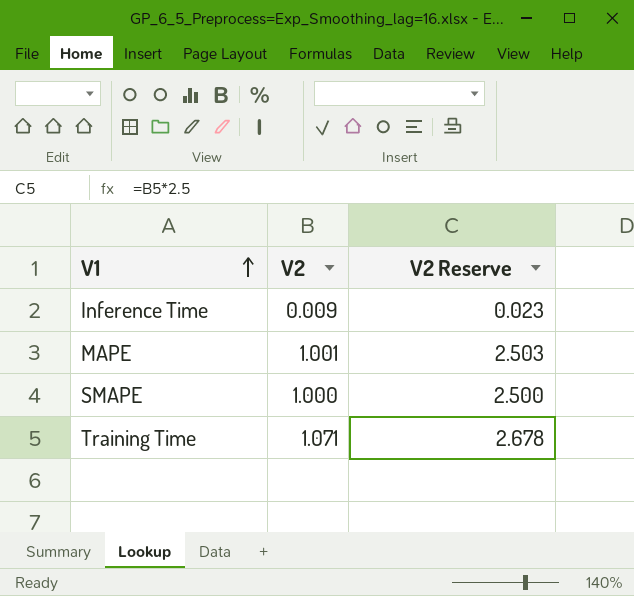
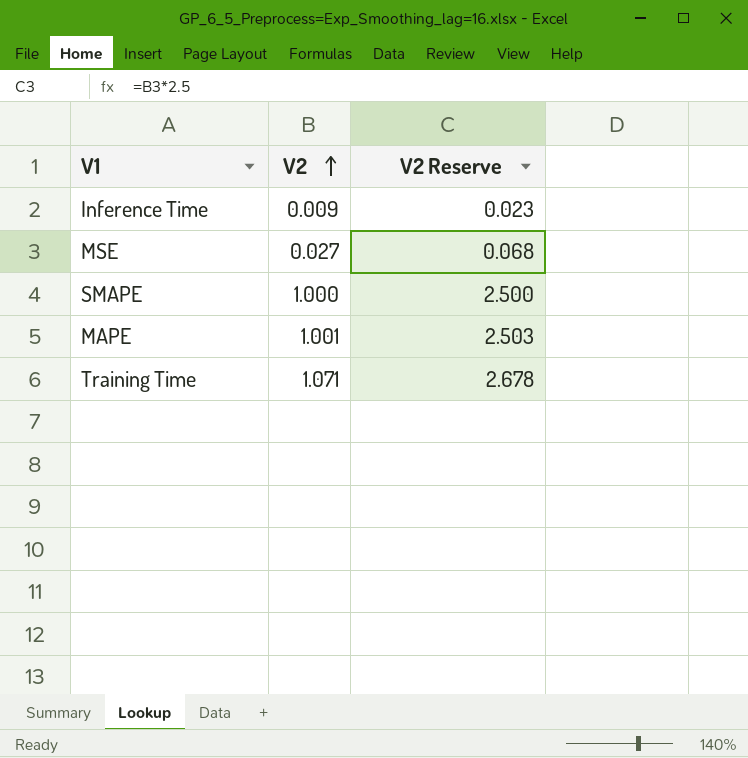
row order: V1 ascending -> V2 ascending
row MSE: none -> 0.027 | 0.068

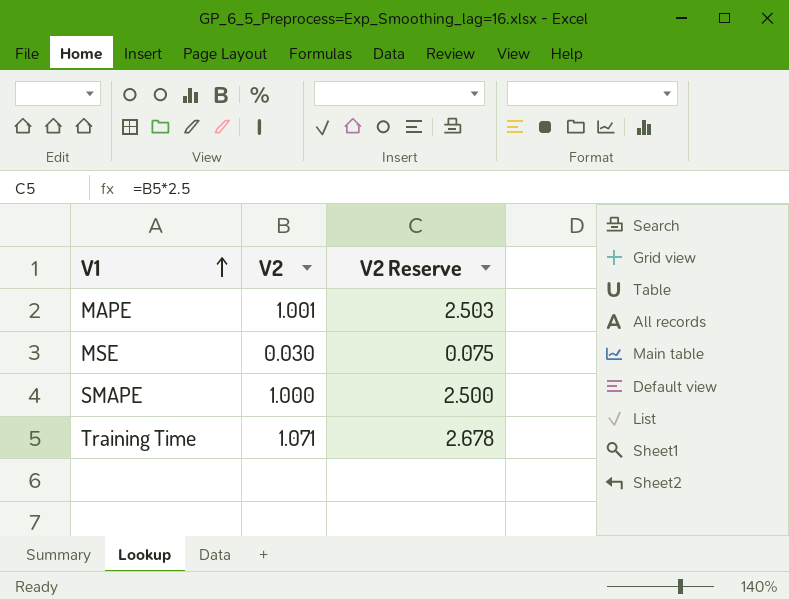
row order: V2 ascending -> V1 ascending
row Inference Time: 0.009 | 0.023 -> none
MSE | V2: 0.027 -> 0.030
MSE | V2 Reserve: 0.068 -> 0.075

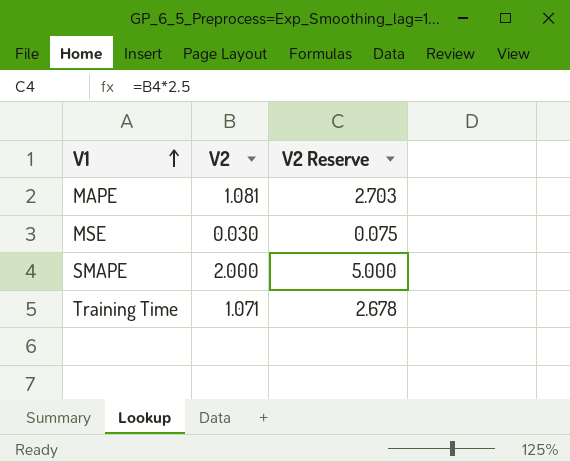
MAPE | V2: 1.001 -> 1.081
MAPE | V2 Reserve: 2.503 -> 2.703
SMAPE | V2: 1.000 -> 2.000
SMAPE | V2 Reserve: 2.500 -> 5.000

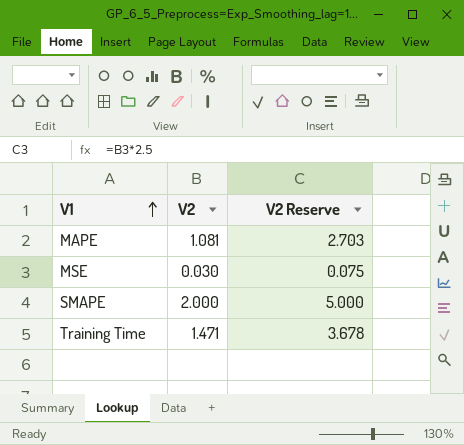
Training Time | V2: 1.071 -> 1.471
Training Time | V2 Reserve: 2.678 -> 3.678

